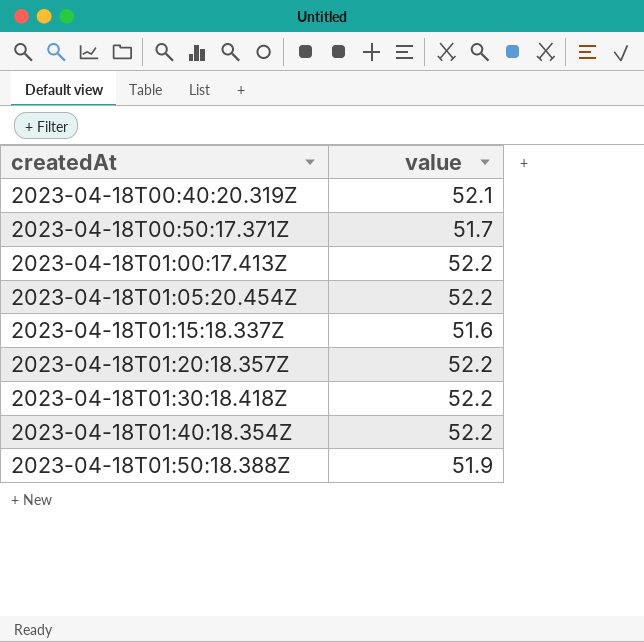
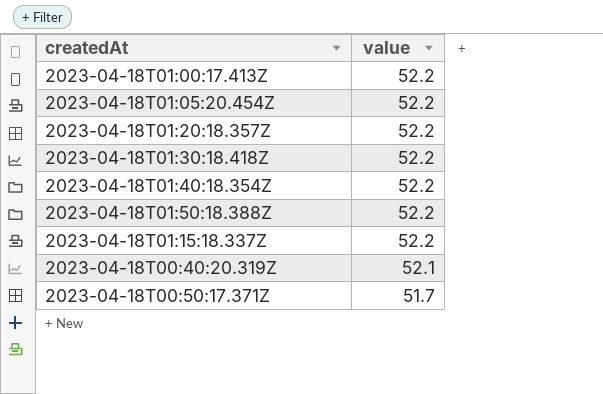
row order: createdAt ascending -> value descending
2023-04-18T01:50:18.388Z | value: 51.9 -> 52.2
2023-04-18T01:15:18.337Z | value: 51.6 -> 52.2

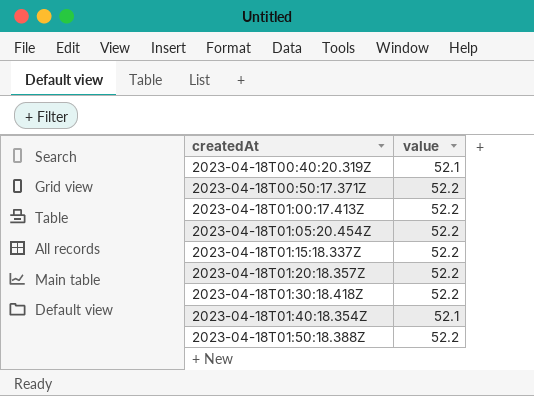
row order: value descending -> createdAt ascending
2023-04-18T00:50:17.371Z | value: 51.7 -> 52.2
2023-04-18T01:40:18.354Z | value: 52.2 -> 52.1

